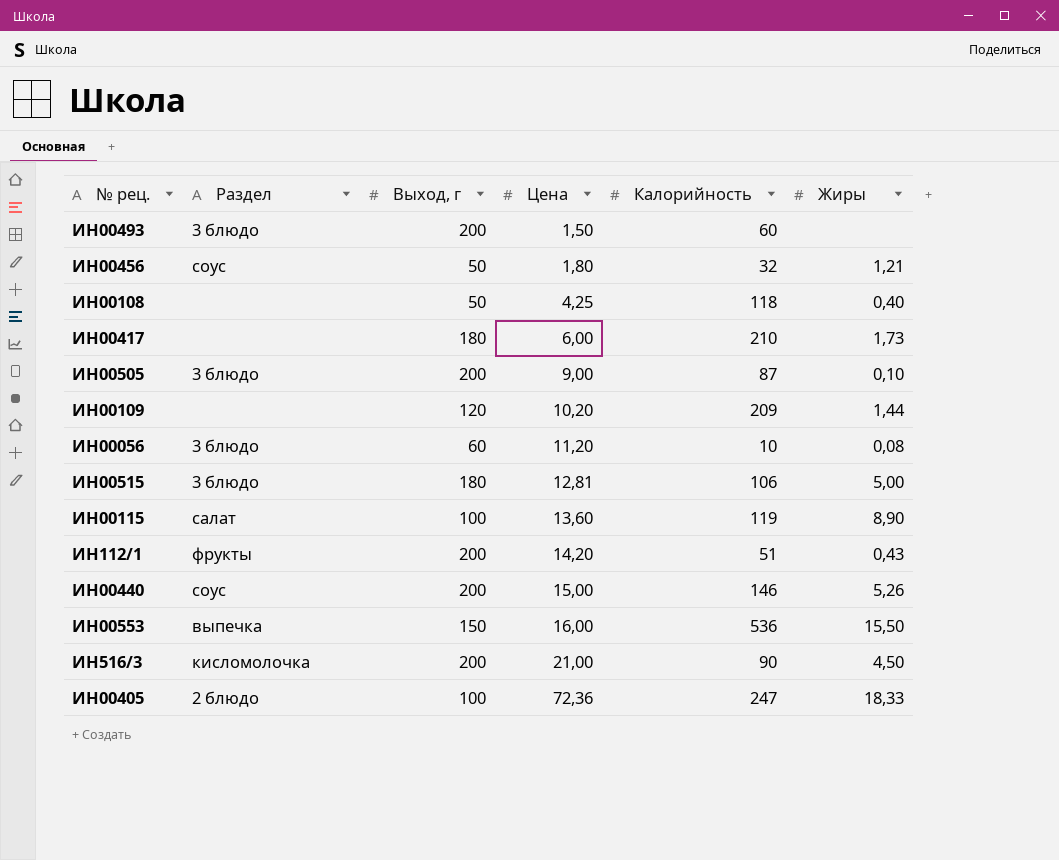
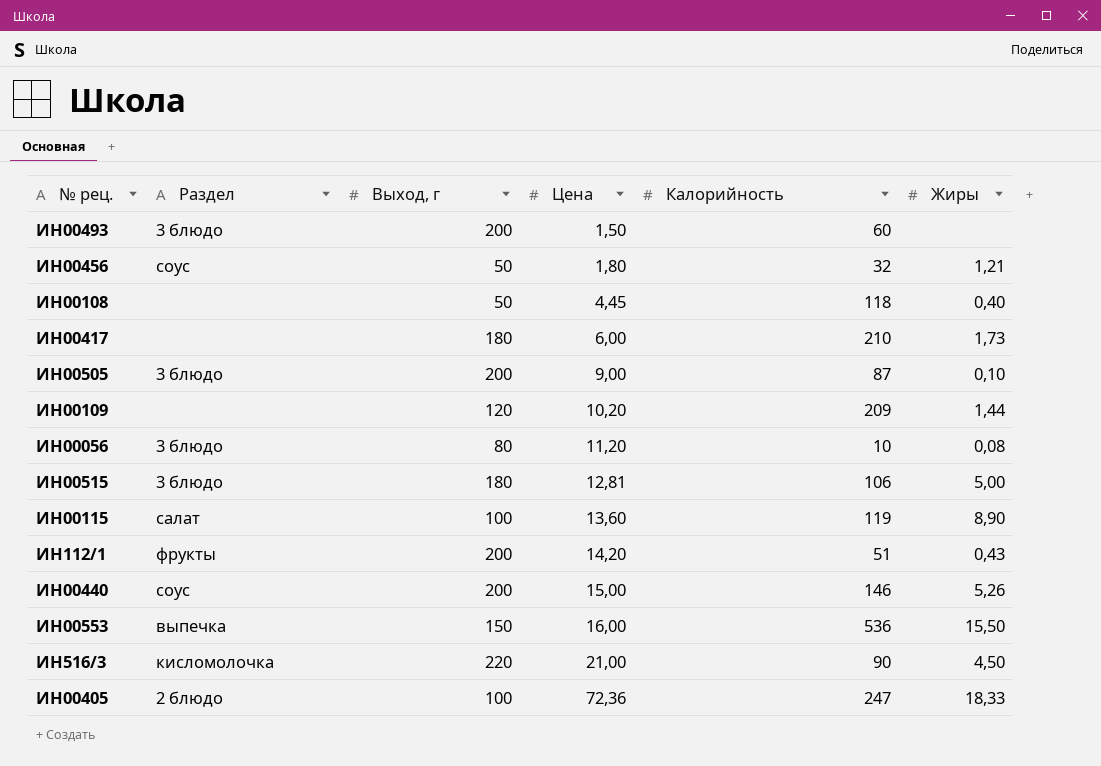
ИН00108 | Цена: 4,25 -> 4,45
ИН00056 | Выход, г: 60 -> 80
ИН516/3 | Выход, г: 200 -> 220

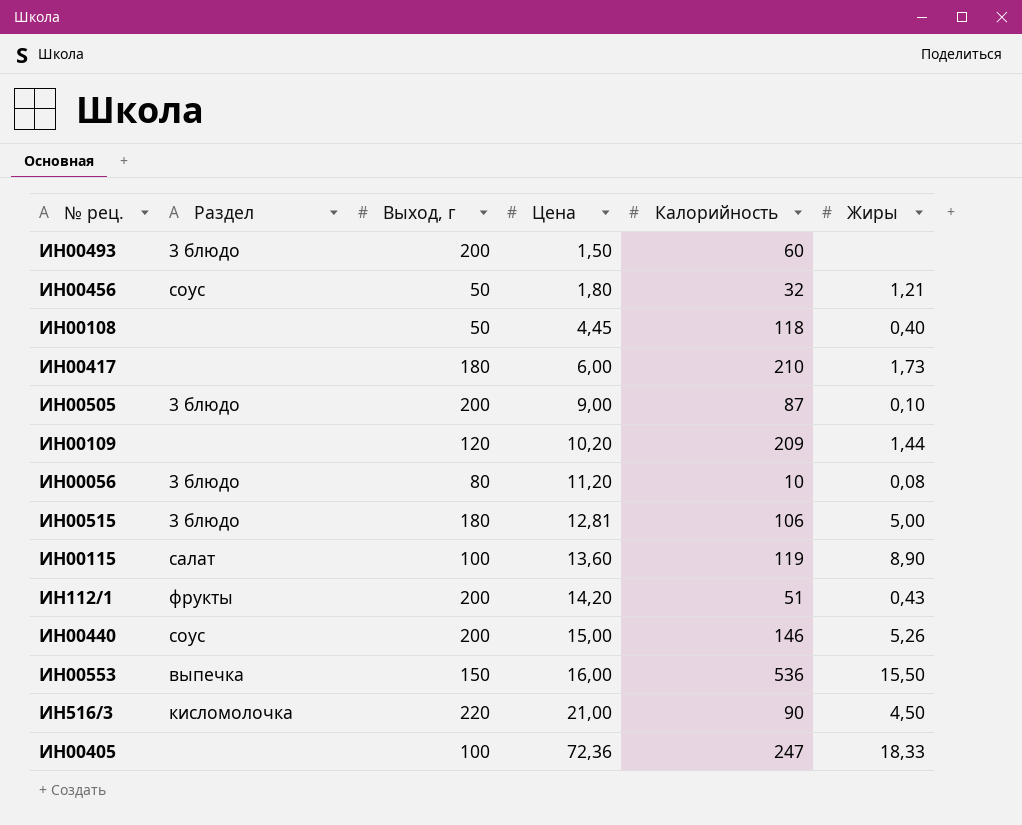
ИН00405 | Раздел: 2 блюдо -> none

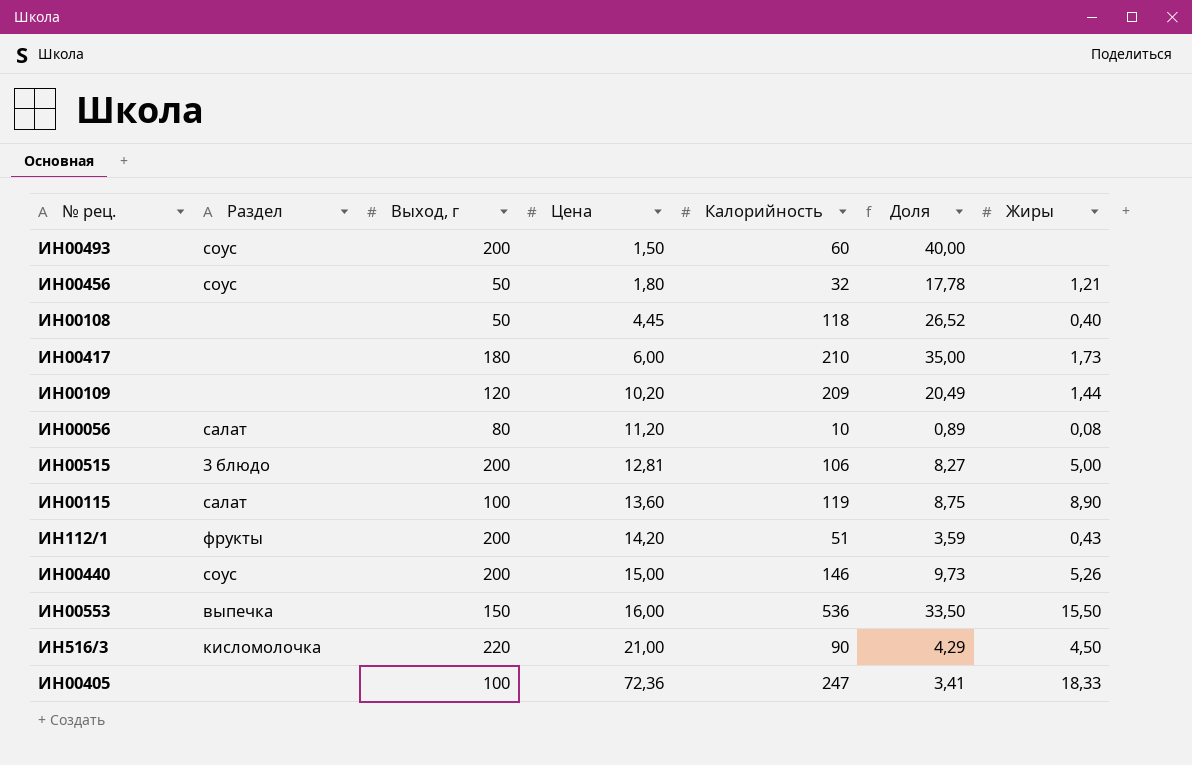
column Доля | formula: none -> [Калорийность] / [Цена]
row ИН00505: 3 блюдо | 200 | 9,00 | 87 | 0,10 -> none
ИН00493 | Раздел: 3 блюдо -> соус
ИН00056 | Раздел: 3 блюдо -> салат
ИН00515 | Выход, г: 180 -> 200

